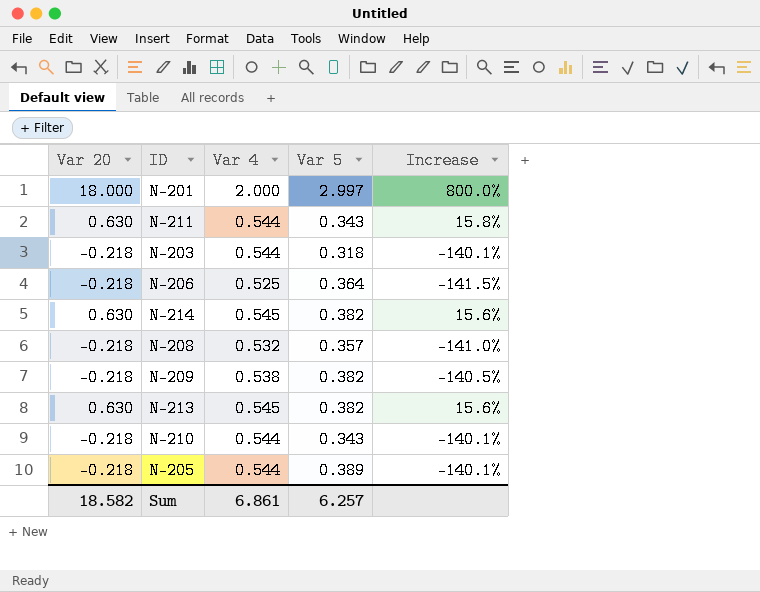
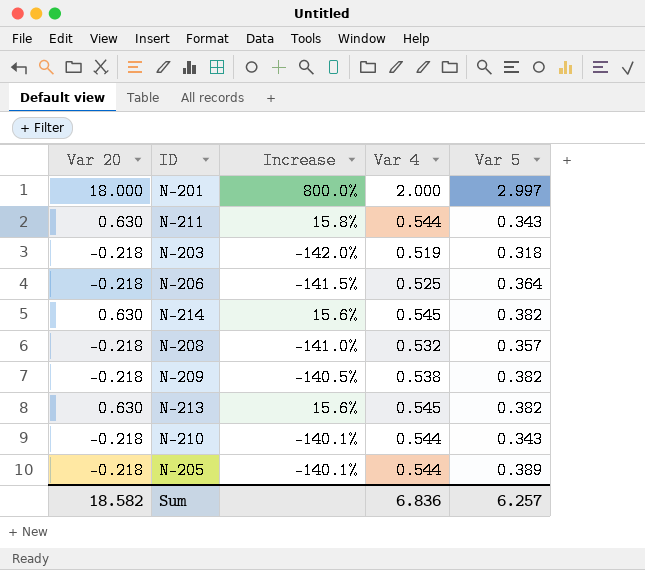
column Increase | position: 5 -> 3
N-203 | Increase: -140.1% -> -142.0%
N-203 | Var 4: 0.544 -> 0.519
Sum | Var 4: 6.861 -> 6.836

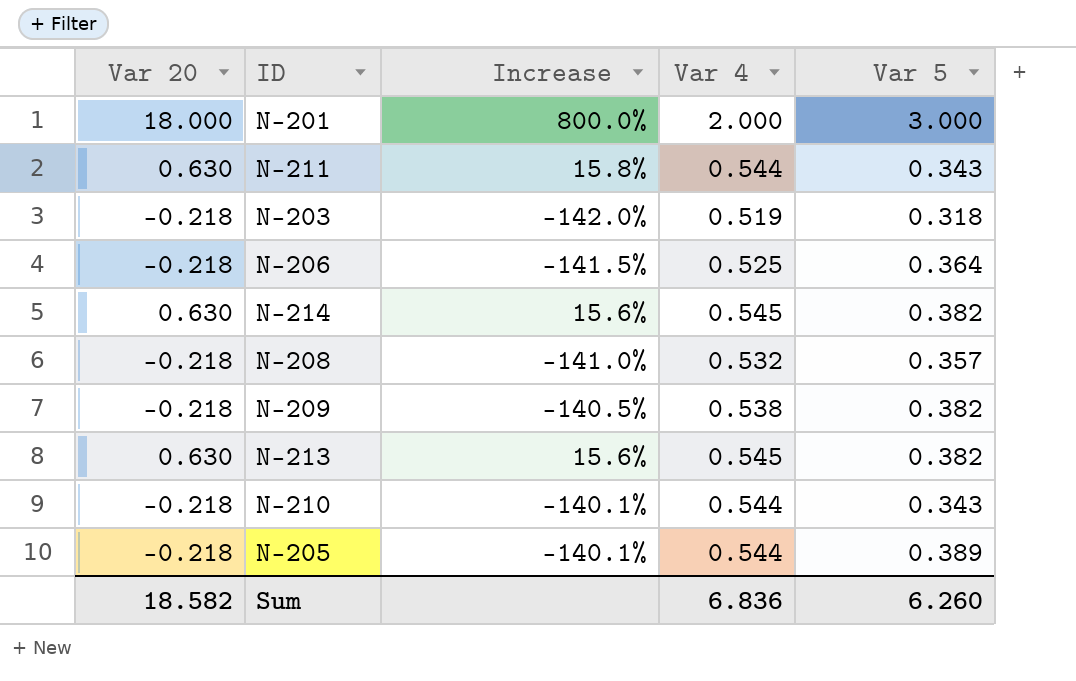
N-201 | Var 5: 2.997 -> 3.000
Sum | Var 5: 6.257 -> 6.260

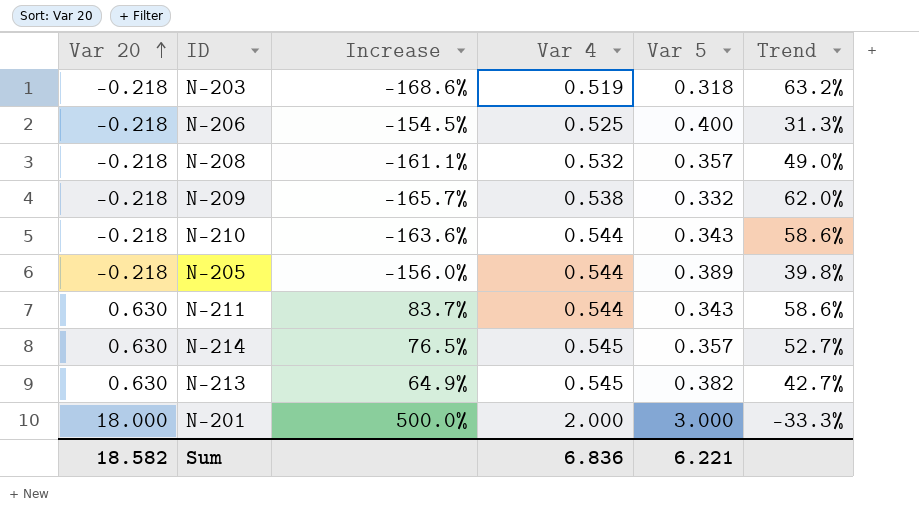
row order: none -> Var 20 ascending
column Increase | formula: ([Var 20] - [Var 4]) / [Var 4] -> ([Var 20] - [Var 5]) / [Var 5]
column Trend | formula: none -> ([Var 4] - [Var 5]) / [Var 5]
N-206 | Var 5: 0.364 -> 0.400
N-209 | Var 5: 0.382 -> 0.332
N-214 | Var 5: 0.382 -> 0.357
Sum | Var 5: 6.260 -> 6.221

